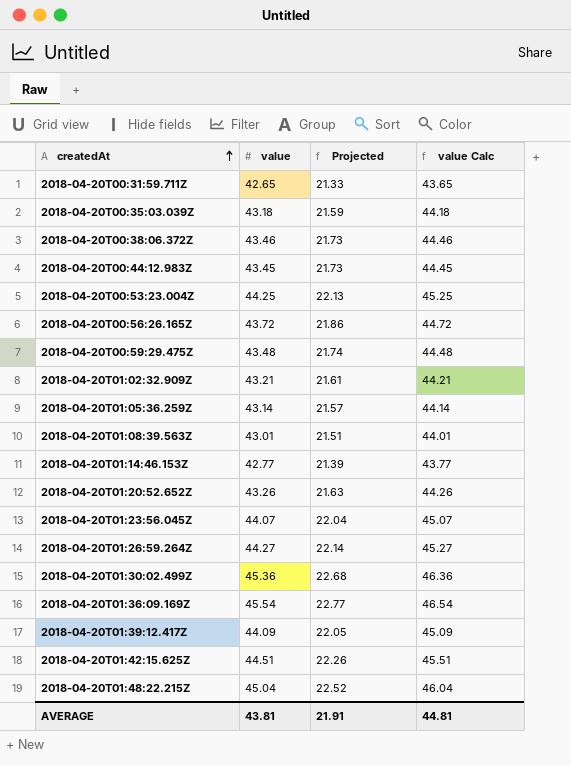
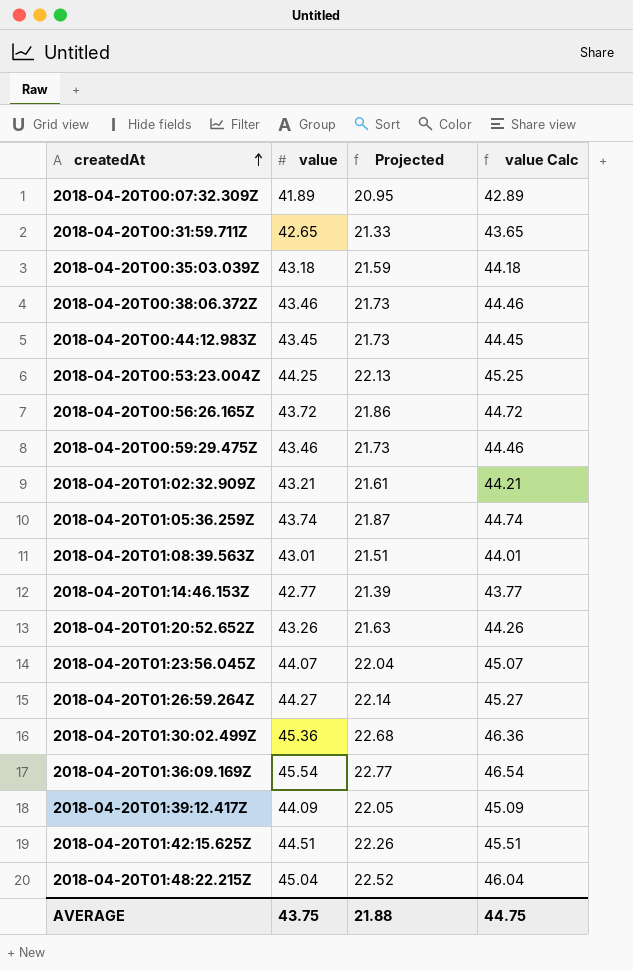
row 2018-04-20T00:07:32.309Z: none -> 41.89 | 20.95 | 42.89
2018-04-20T00:59:29.475Z | value: 43.48 -> 43.46
2018-04-20T00:59:29.475Z | Projected: 21.74 -> 21.73
2018-04-20T00:59:29.475Z | value Calc: 44.48 -> 44.46
2018-04-20T01:05:36.259Z | value: 43.14 -> 43.74
2018-04-20T01:05:36.259Z | Projected: 21.57 -> 21.87
2018-04-20T01:05:36.259Z | value Calc: 44.14 -> 44.74
AVERAGE | value: 43.81 -> 43.75
AVERAGE | Projected: 21.91 -> 21.88
AVERAGE | value Calc: 44.81 -> 44.75

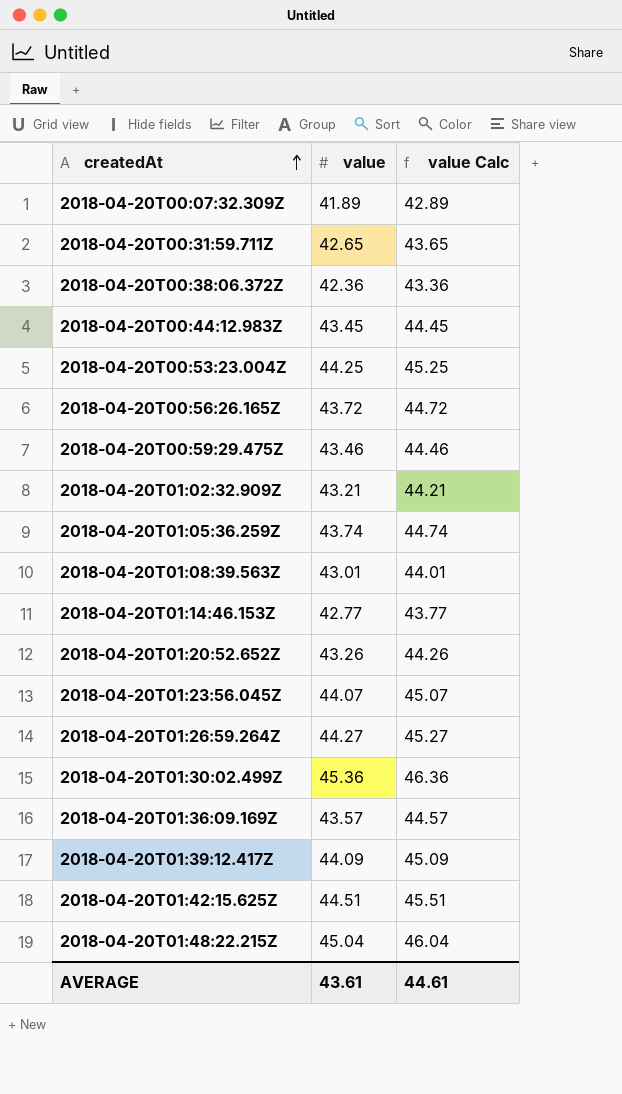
column Projected | formula: [value] * 0.5 -> none
row 2018-04-20T00:35:03.039Z: 43.18 | 21.59 | 44.18 -> none
2018-04-20T00:38:06.372Z | value: 43.46 -> 42.36
2018-04-20T00:38:06.372Z | value Calc: 44.46 -> 43.36
2018-04-20T01:36:09.169Z | value: 45.54 -> 43.57
2018-04-20T01:36:09.169Z | value Calc: 46.54 -> 44.57
AVERAGE | value: 43.75 -> 43.61
AVERAGE | value Calc: 44.75 -> 44.61

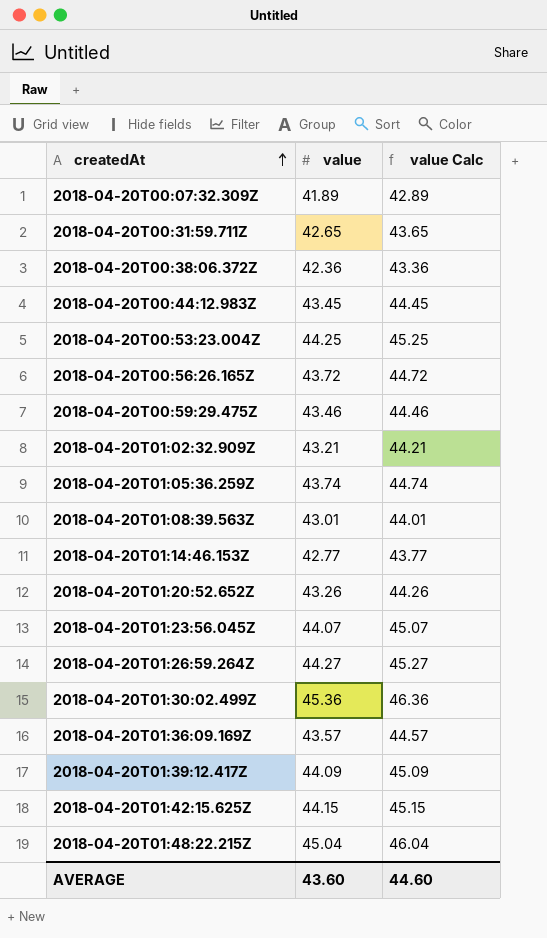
2018-04-20T01:42:15.625Z | value: 44.51 -> 44.15
2018-04-20T01:42:15.625Z | value Calc: 45.51 -> 45.15
AVERAGE | value: 43.61 -> 43.60
AVERAGE | value Calc: 44.61 -> 44.60

